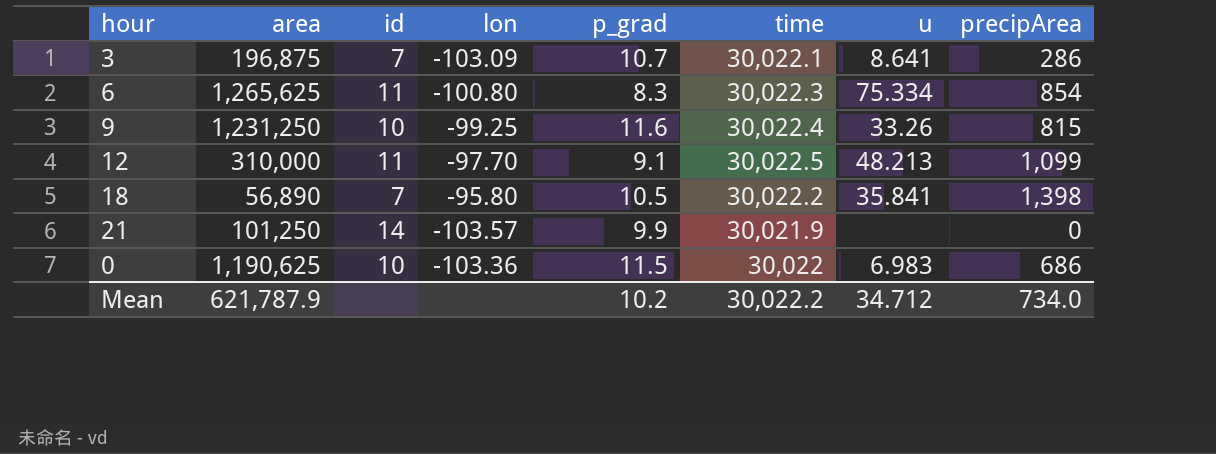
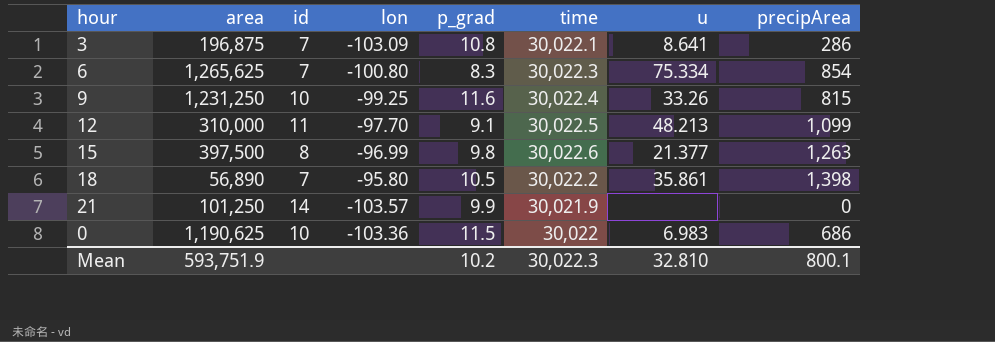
3 | p_grad: 10.7 -> 10.8
6 | id: 11 -> 7
row 15: none -> 397,500 | 8 | -96.99 | 9.8 | 30,022.6 | 21.377 | 1,263
18 | u: 35.841 -> 35.861
Mean | area: 621,787.9 -> 593,751.9
Mean | time: 30,022.2 -> 30,022.3
Mean | u: 34.712 -> 32.810
Mean | precipArea: 734.0 -> 800.1

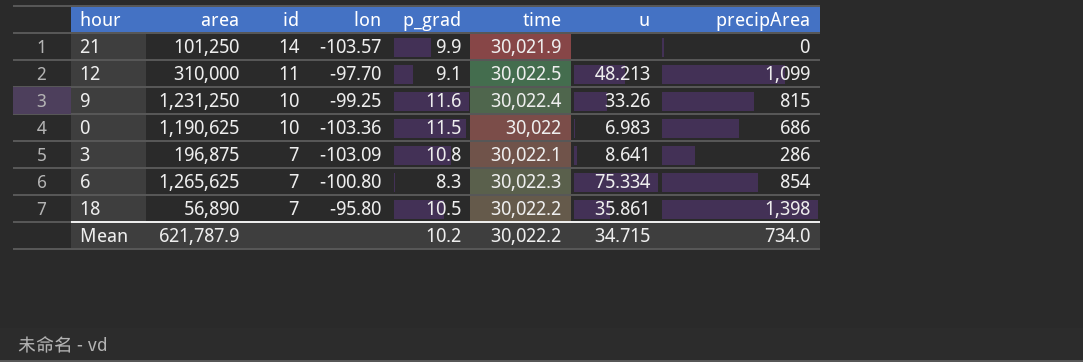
row order: none -> id descending
row 15: 397,500 | 8 | -96.99 | 9.8 | 30,022.6 | 21.377 | 1,263 -> none
Mean | area: 593,751.9 -> 621,787.9
Mean | time: 30,022.3 -> 30,022.2
Mean | u: 32.810 -> 34.715
Mean | precipArea: 800.1 -> 734.0

